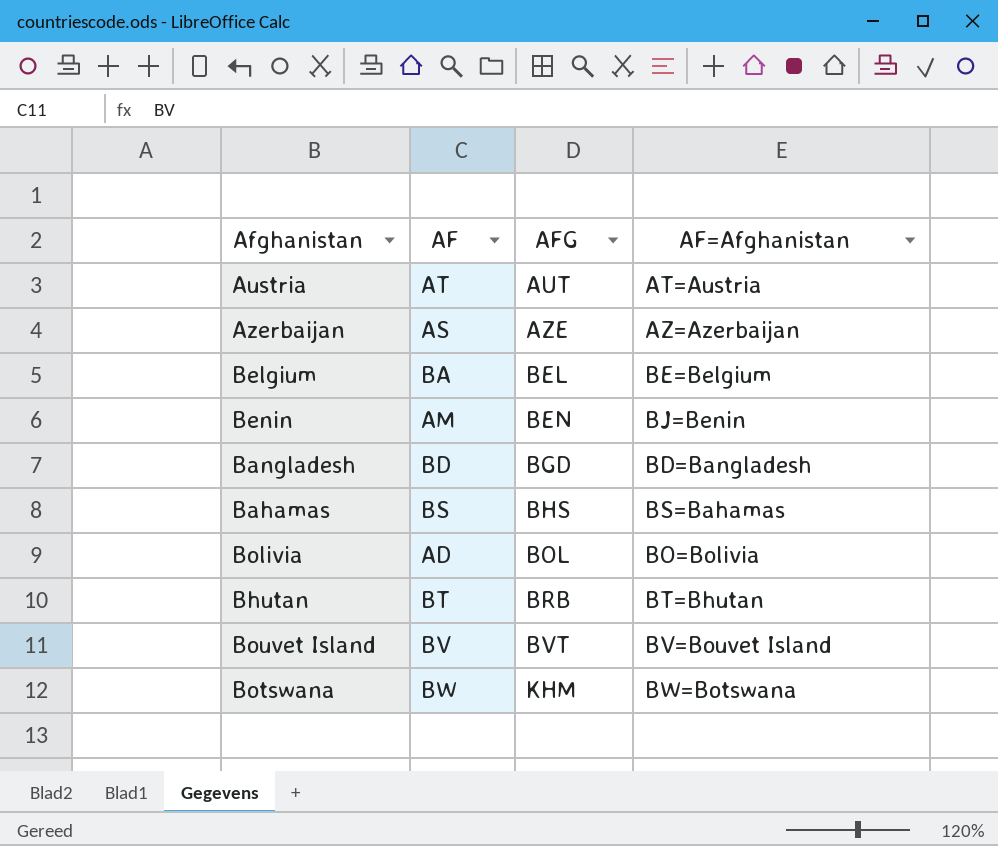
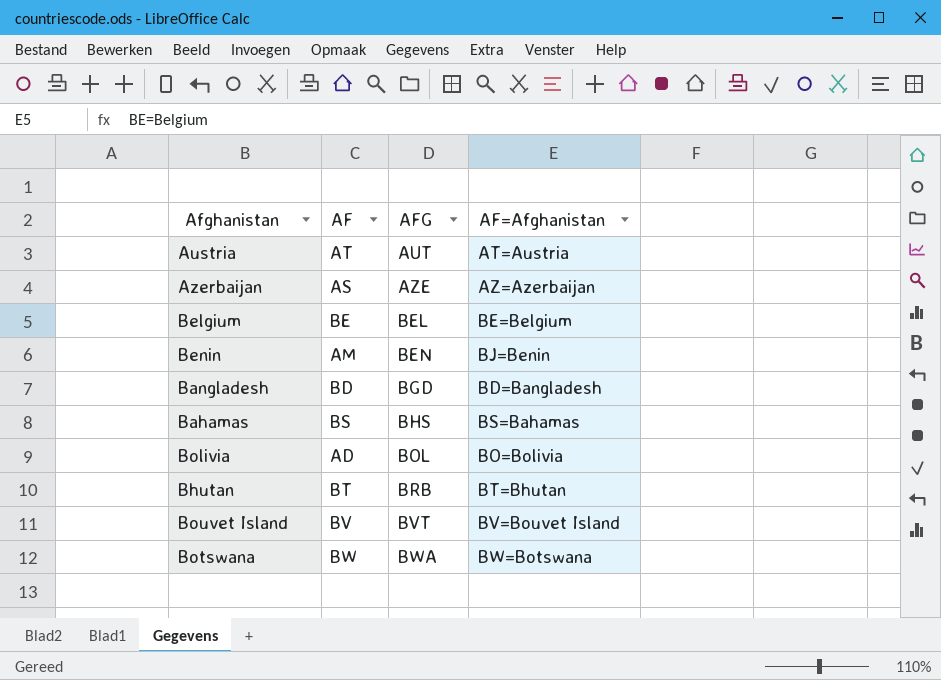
Belgium | AF: BA -> BE
Botswana | AFG: KHM -> BWA

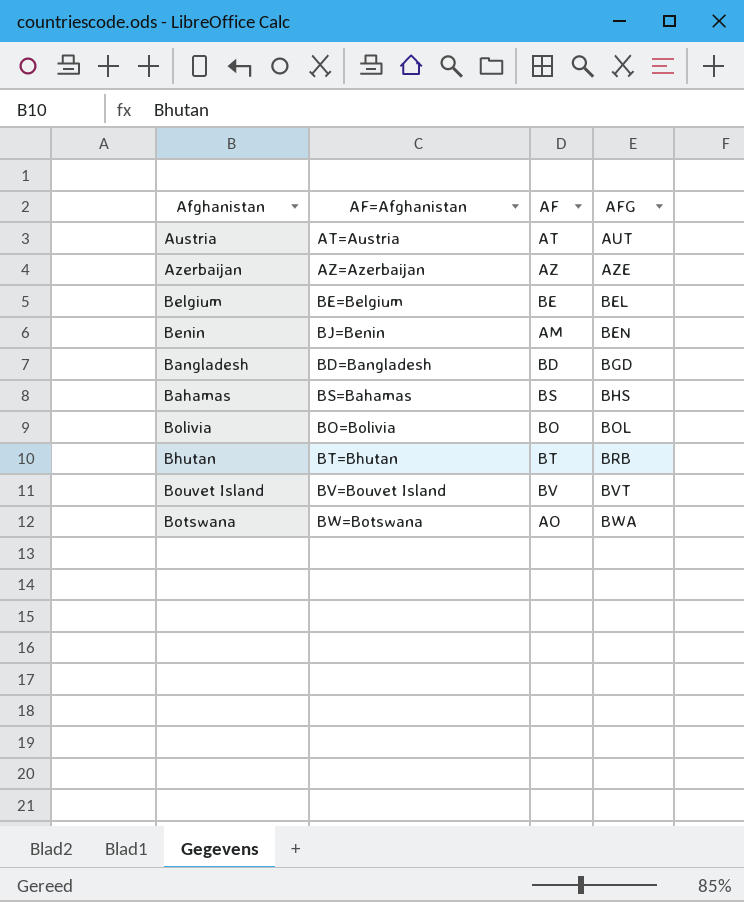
column AF=Afghanistan | position: 4 -> 2
Azerbaijan | AF: AS -> AZ
Bolivia | AF: AD -> BO
Botswana | AF: BW -> AO

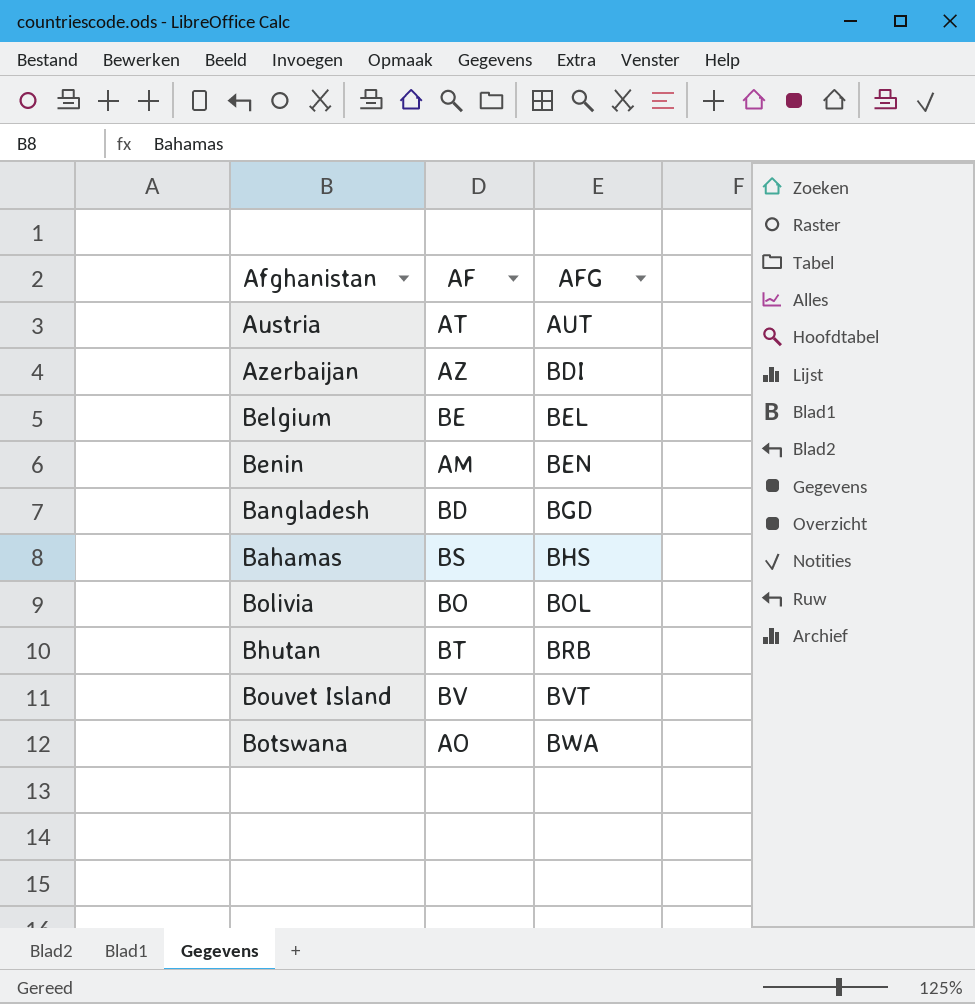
column AF=Afghanistan | position: 2 -> none
Azerbaijan | AFG: AZE -> BDI

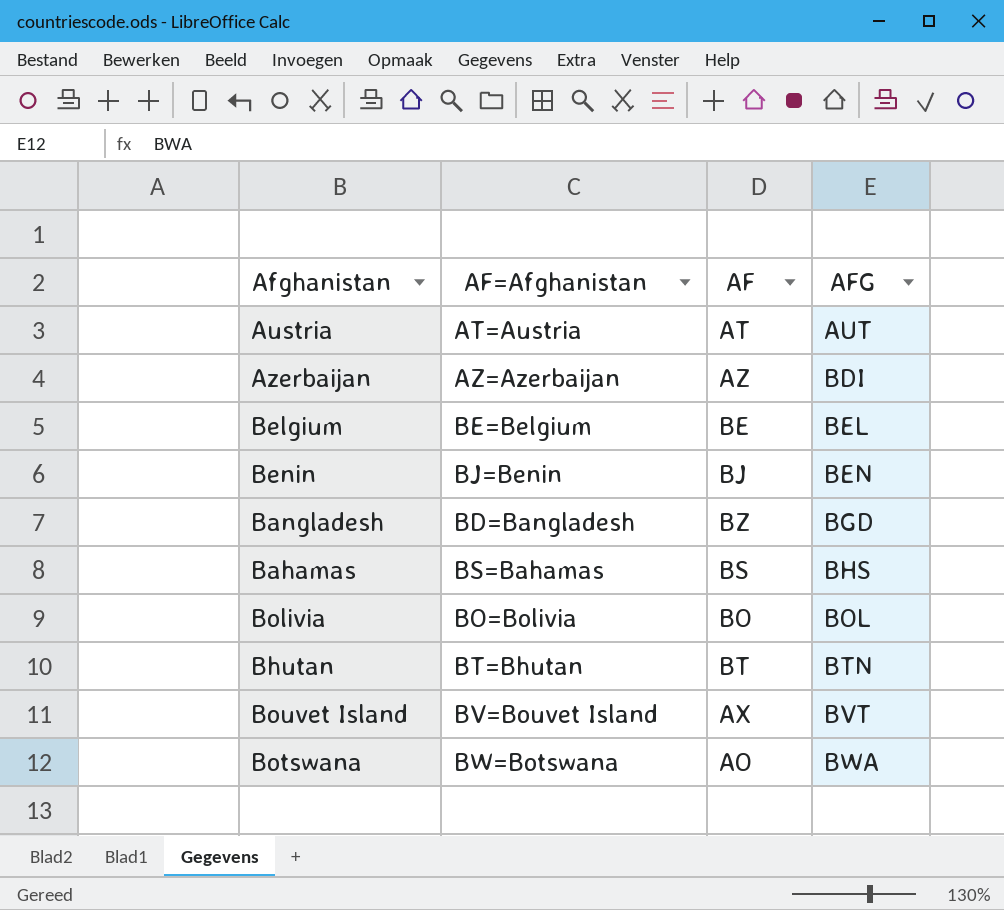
column AF=Afghanistan | position: none -> 2
Benin | AF: AM -> BJ
Bangladesh | AF: BD -> BZ
Bhutan | AFG: BRB -> BTN
Bouvet Island | AF: BV -> AX

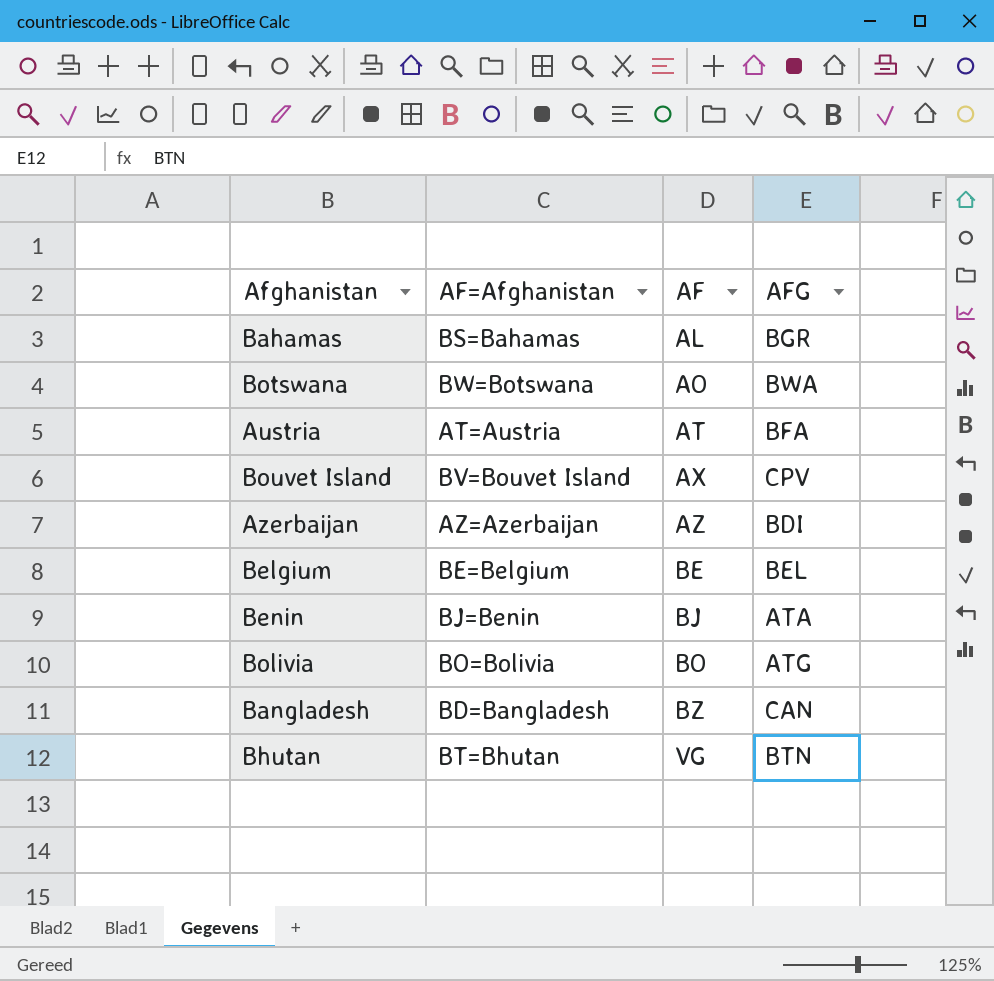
row order: AFG ascending -> AF ascending
Bahamas | AF: BS -> AL
Bahamas | AFG: BHS -> BGR
Austria | AFG: AUT -> BFA
Bouvet Island | AFG: BVT -> CPV
Benin | AFG: BEN -> ATA
Bolivia | AFG: BOL -> ATG
Bangladesh | AFG: BGD -> CAN
Bhutan | AF: BT -> VG

